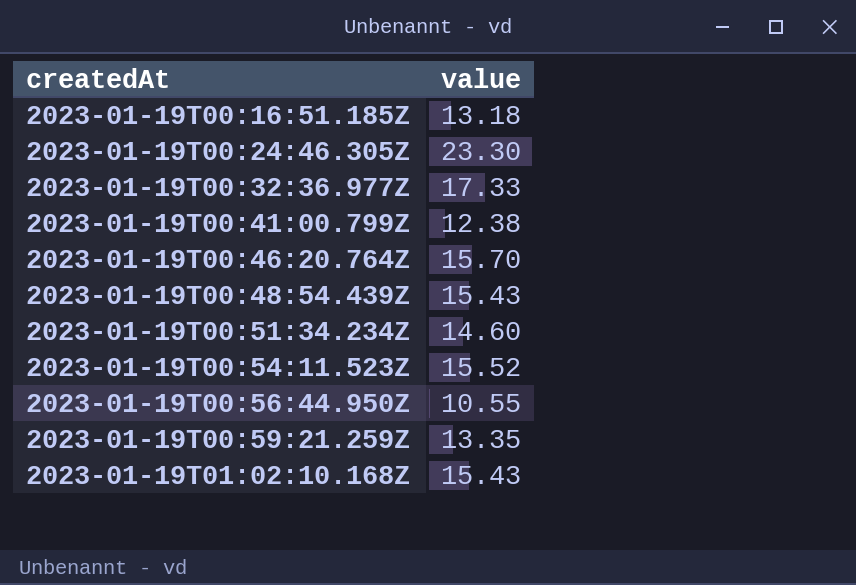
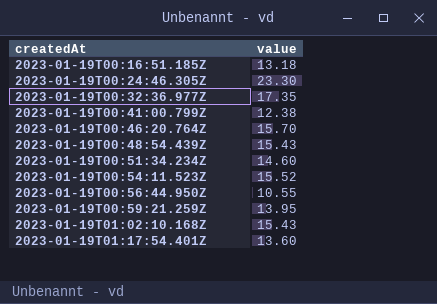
2023-01-19T00:32:36.977Z | value: 17.33 -> 17.35
2023-01-19T00:59:21.259Z | value: 13.35 -> 13.95
row 2023-01-19T01:17:54.401Z: none -> 13.60

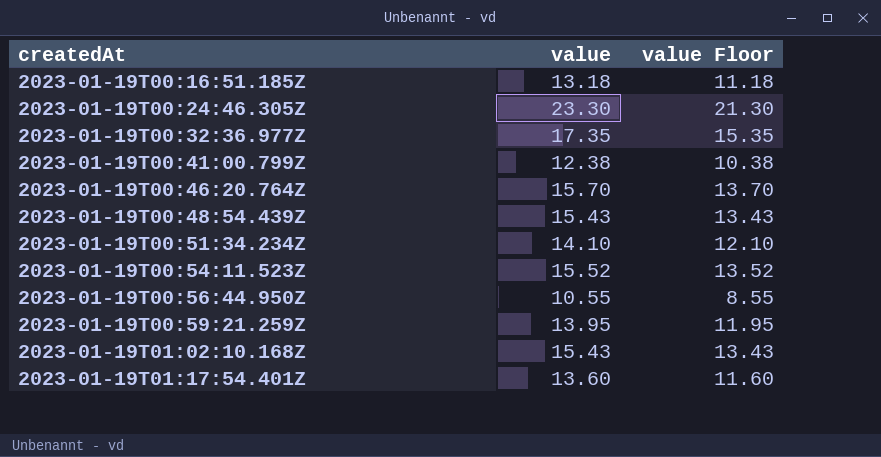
column value Floor | formula: none -> [value] - 2
2023-01-19T00:51:34.234Z | value: 14.60 -> 14.10

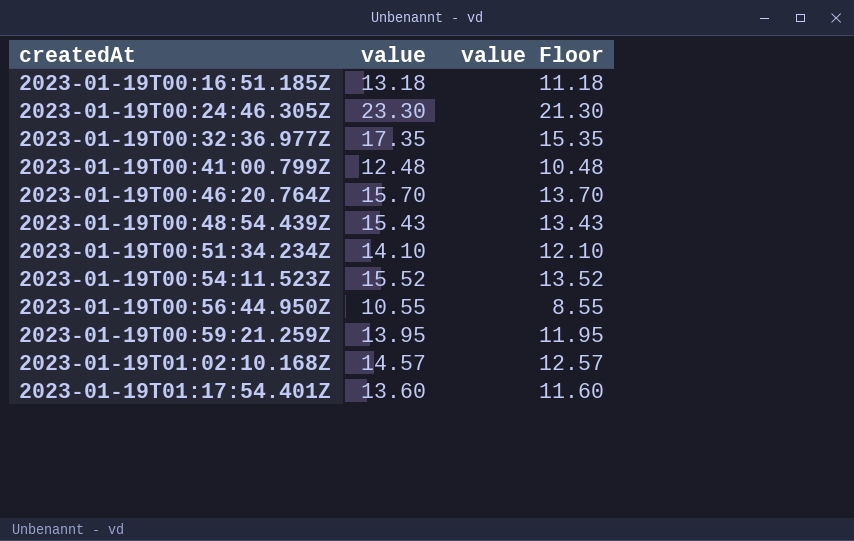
2023-01-19T00:41:00.799Z | value: 12.38 -> 12.48
2023-01-19T00:41:00.799Z | value Floor: 10.38 -> 10.48
2023-01-19T01:02:10.168Z | value: 15.43 -> 14.57
2023-01-19T01:02:10.168Z | value Floor: 13.43 -> 12.57

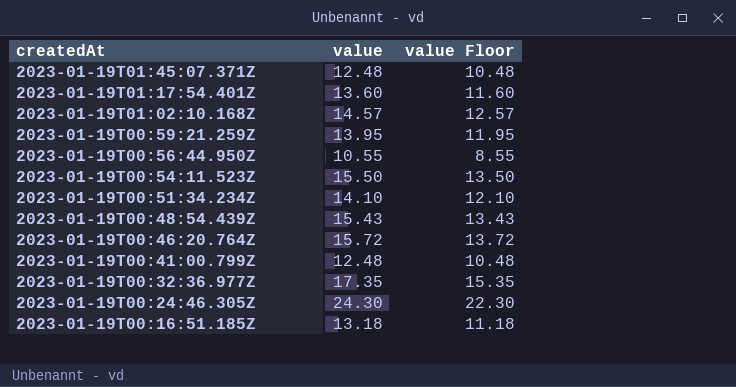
row order: createdAt ascending -> createdAt descending
row 2023-01-19T01:45:07.371Z: none -> 12.48 | 10.48
2023-01-19T00:54:11.523Z | value: 15.52 -> 15.50
2023-01-19T00:54:11.523Z | value Floor: 13.52 -> 13.50
2023-01-19T00:46:20.764Z | value: 15.70 -> 15.72
2023-01-19T00:46:20.764Z | value Floor: 13.70 -> 13.72
2023-01-19T00:24:46.305Z | value: 23.30 -> 24.30
2023-01-19T00:24:46.305Z | value Floor: 21.30 -> 22.30

